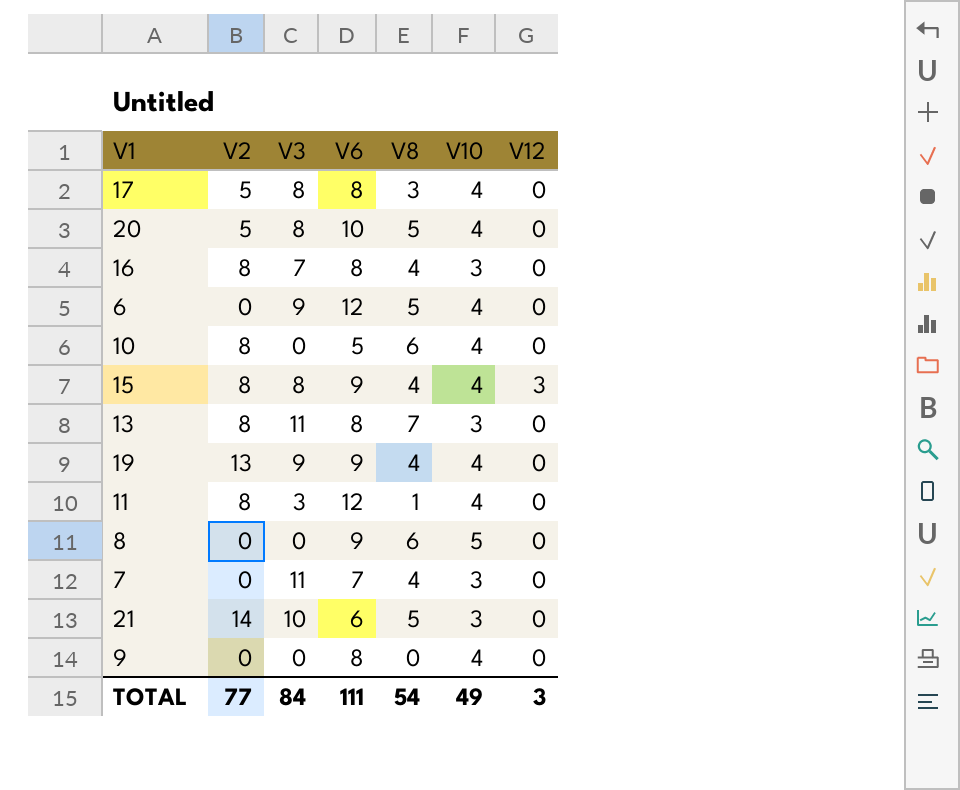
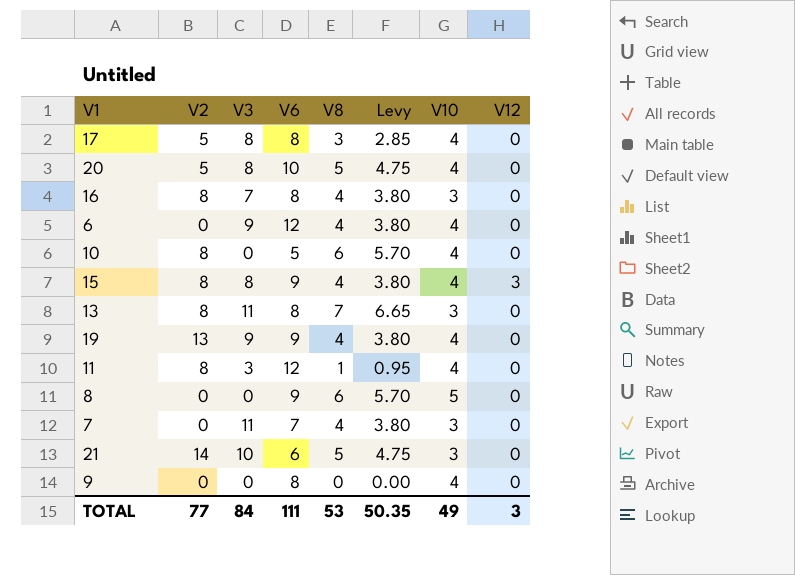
column Levy | formula: none -> [V8] * 0.95
6 | V8: 5 -> 4
TOTAL | V8: 54 -> 53

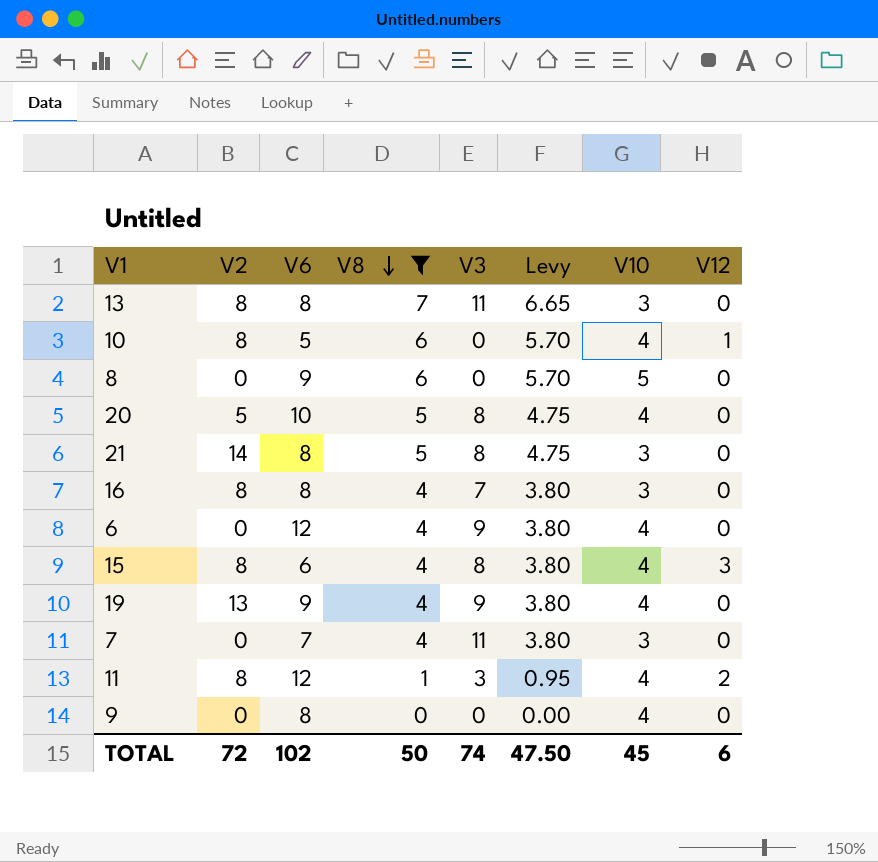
filter: none -> V8 != 3
row order: none -> V8 descending
column V3 | position: 3 -> 5
10 | V12: 0 -> 1
21 | V6: 6 -> 8
21 | V3: 10 -> 8
15 | V6: 9 -> 6
11 | V12: 0 -> 2
TOTAL | V2: 77 -> 72
TOTAL | V6: 111 -> 102
TOTAL | V8: 53 -> 50
TOTAL | V3: 84 -> 74
TOTAL | Levy: 50.35 -> 47.50
TOTAL | V10: 49 -> 45
TOTAL | V12: 3 -> 6

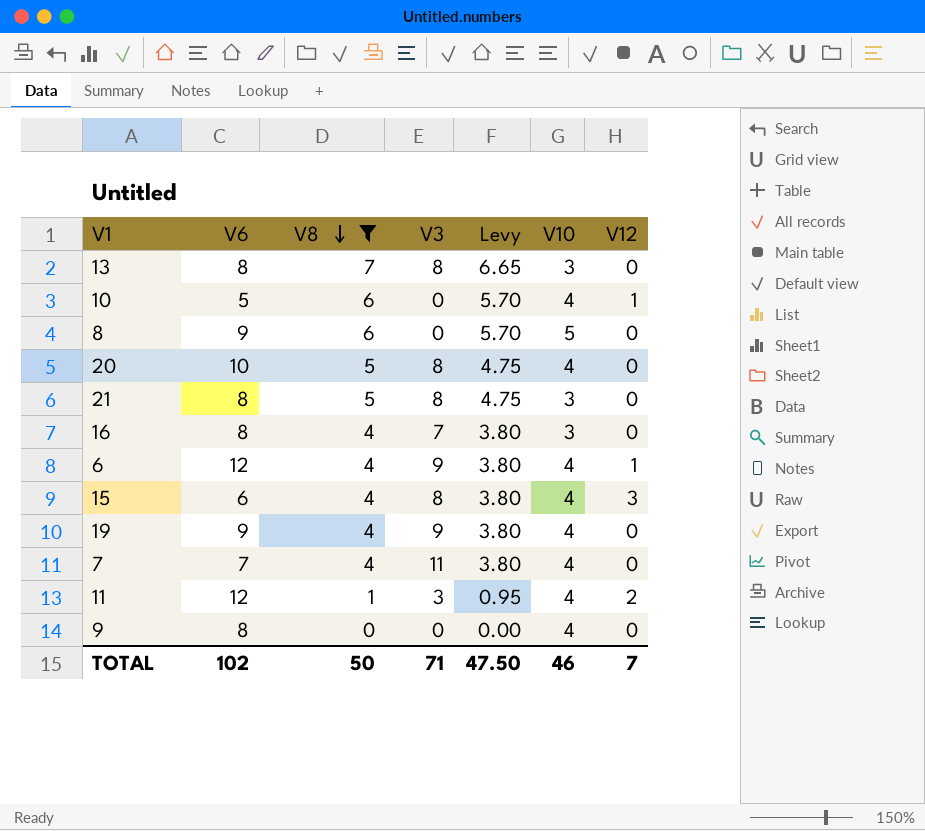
column V2 | position: 2 -> none
13 | V3: 11 -> 8
6 | V12: 0 -> 1
7 | V10: 3 -> 4
TOTAL | V3: 74 -> 71
TOTAL | V10: 45 -> 46
TOTAL | V12: 6 -> 7

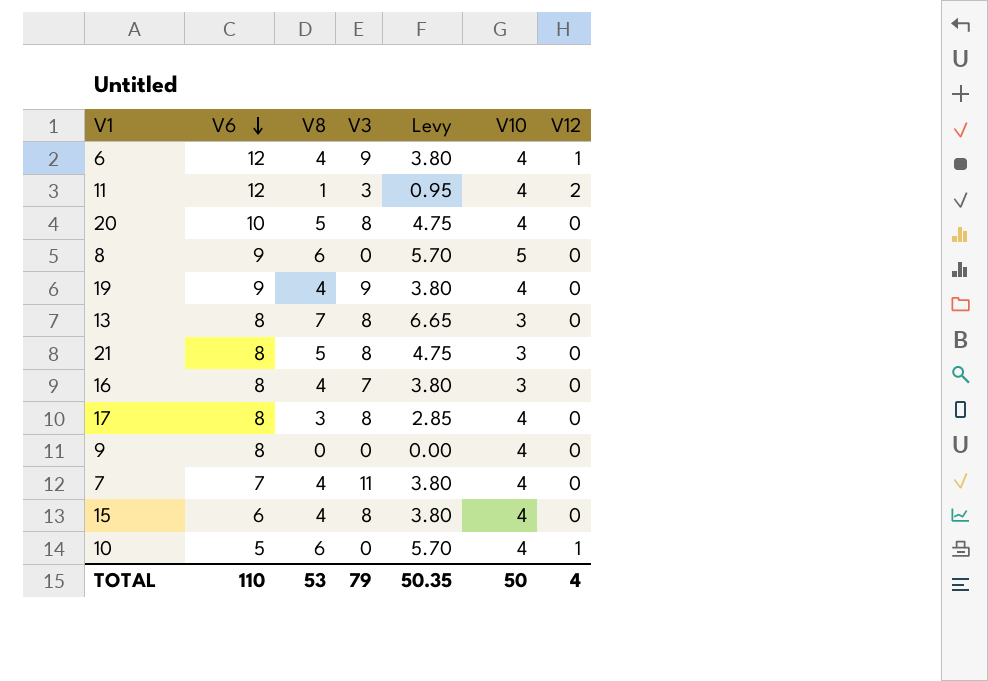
filter: V8 != 3 -> none
row order: V8 descending -> V6 descending
15 | V12: 3 -> 0
TOTAL | V6: 102 -> 110
TOTAL | V8: 50 -> 53
TOTAL | V3: 71 -> 79
TOTAL | Levy: 47.50 -> 50.35
TOTAL | V10: 46 -> 50
TOTAL | V12: 7 -> 4

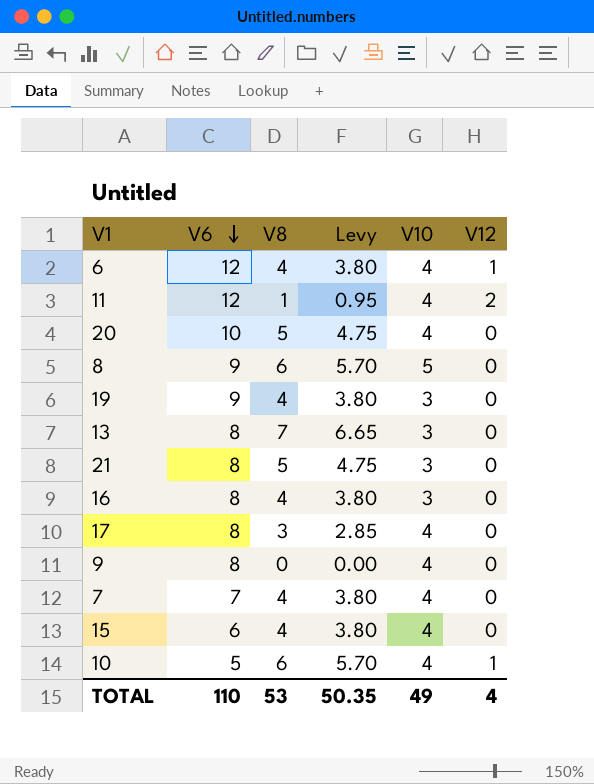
column V3 | position: 4 -> none
19 | V10: 4 -> 3
TOTAL | V10: 50 -> 49

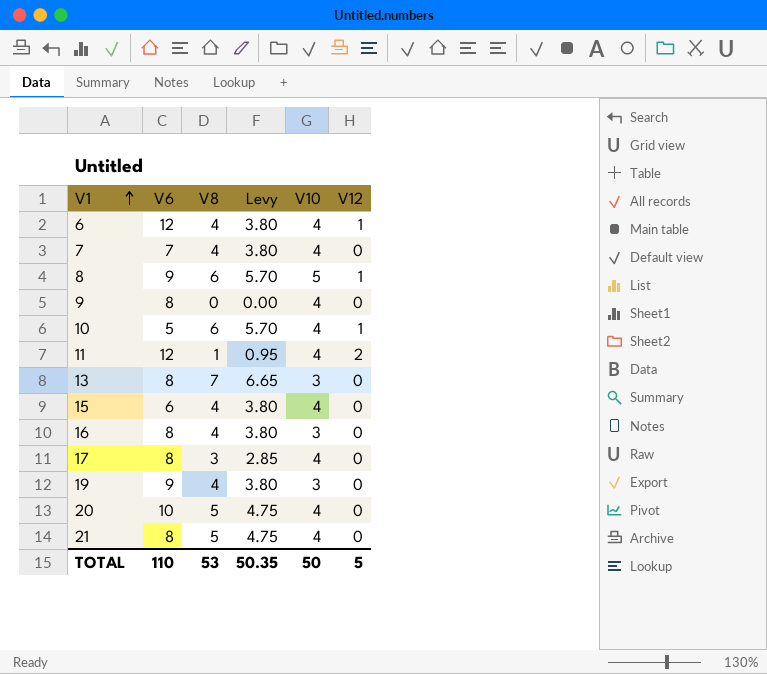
row order: V6 descending -> V1 ascending
8 | V12: 0 -> 1
21 | V10: 3 -> 4
TOTAL | V10: 49 -> 50
TOTAL | V12: 4 -> 5

